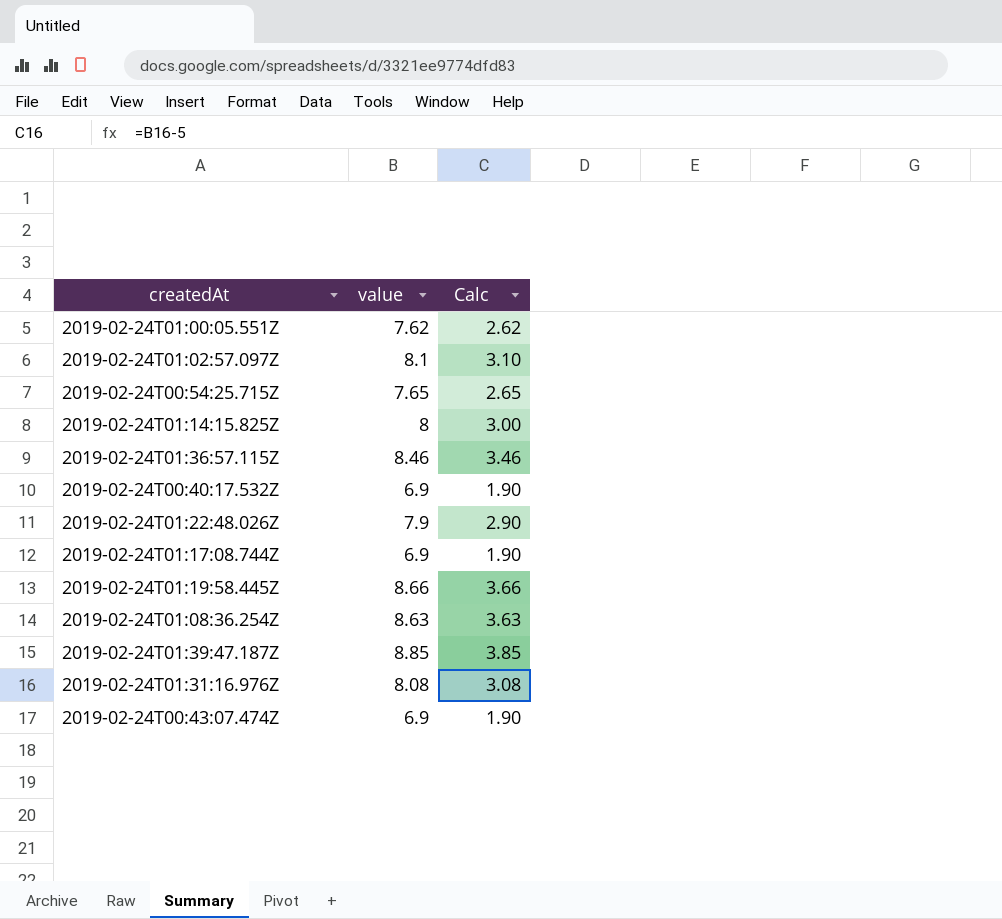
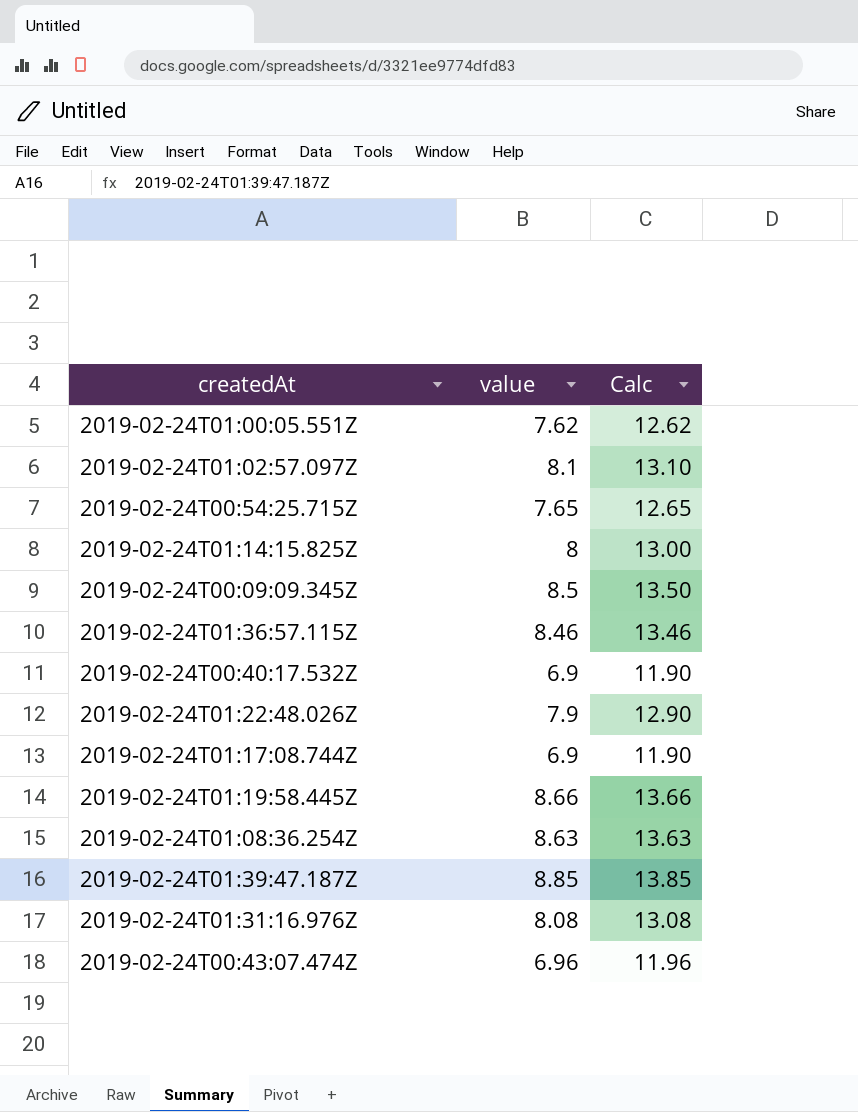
column Calc | formula: [value] - 5 -> [value] + 5
row 2019-02-24T00:09:09.345Z: none -> 8.5 | 13.50
2019-02-24T00:43:07.474Z | value: 6.9 -> 6.96

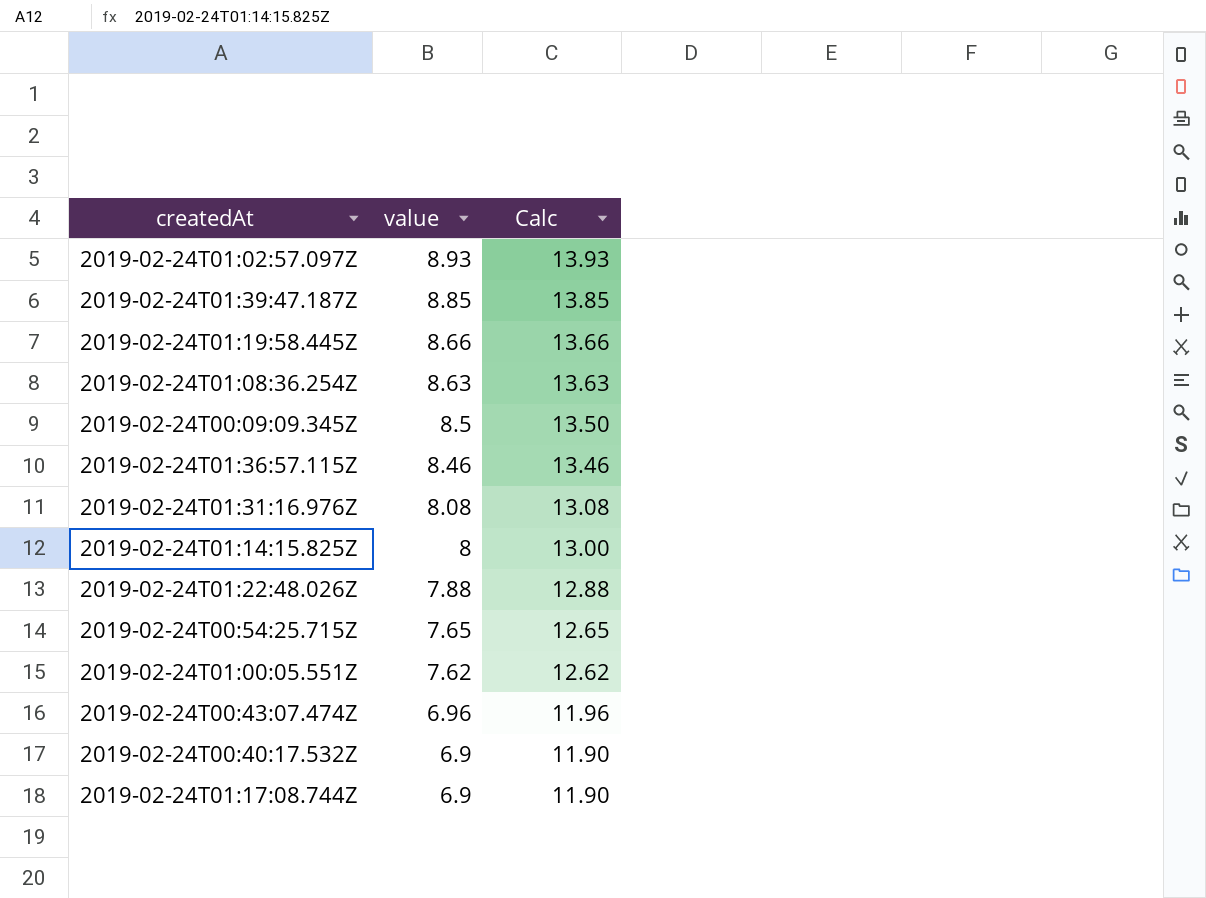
row order: none -> value descending
2019-02-24T01:02:57.097Z | value: 8.1 -> 8.93
2019-02-24T01:02:57.097Z | Calc: 13.10 -> 13.93
2019-02-24T01:22:48.026Z | value: 7.9 -> 7.88
2019-02-24T01:22:48.026Z | Calc: 12.90 -> 12.88

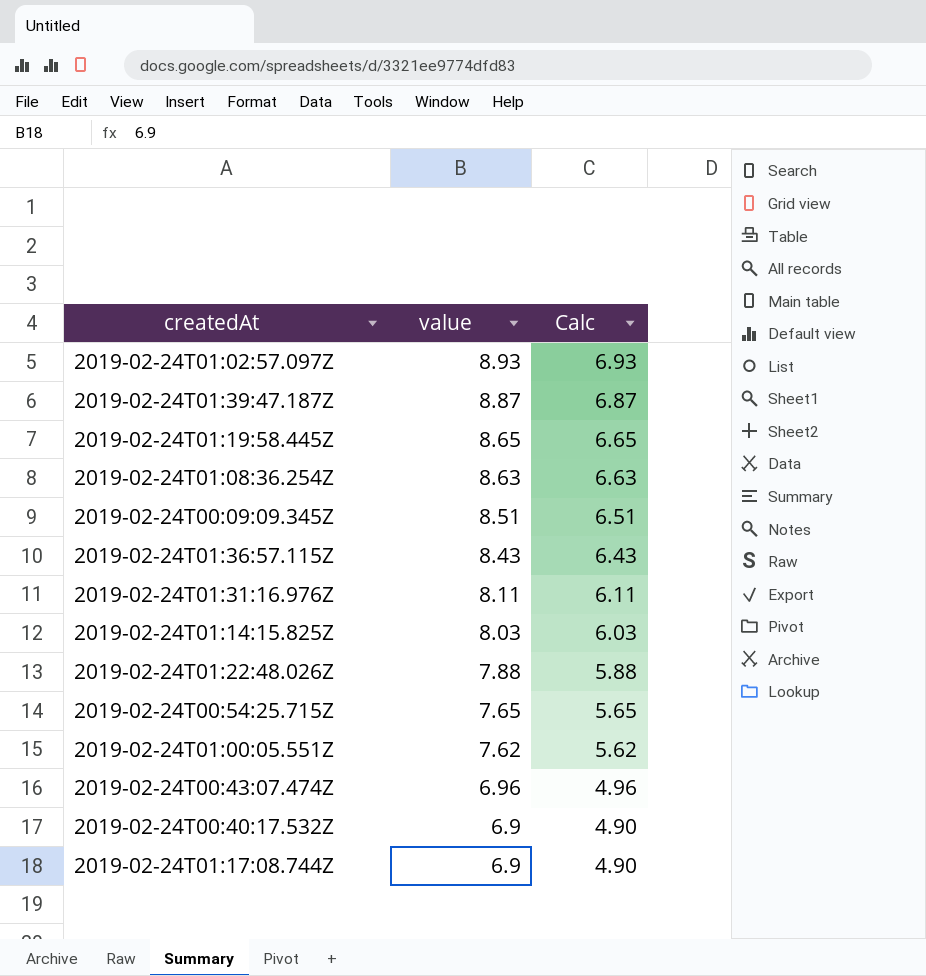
column Calc | formula: [value] + 5 -> [value] - 2
2019-02-24T01:39:47.187Z | value: 8.85 -> 8.87
2019-02-24T01:19:58.445Z | value: 8.66 -> 8.65
2019-02-24T00:09:09.345Z | value: 8.5 -> 8.51
2019-02-24T01:36:57.115Z | value: 8.46 -> 8.43
2019-02-24T01:31:16.976Z | value: 8.08 -> 8.11
2019-02-24T01:14:15.825Z | value: 8 -> 8.03

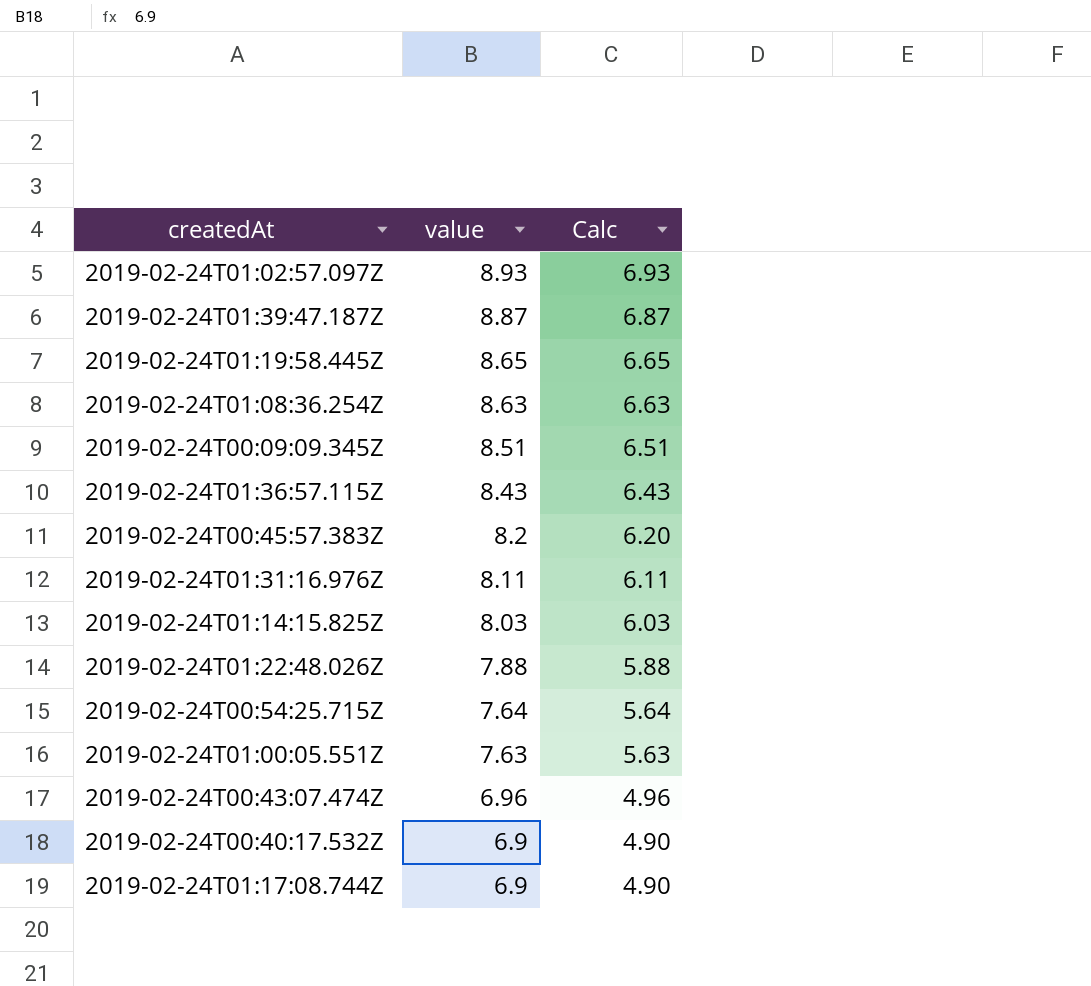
row 2019-02-24T00:45:57.383Z: none -> 8.2 | 6.20
2019-02-24T00:54:25.715Z | value: 7.65 -> 7.64
2019-02-24T00:54:25.715Z | Calc: 5.65 -> 5.64
2019-02-24T01:00:05.551Z | value: 7.62 -> 7.63
2019-02-24T01:00:05.551Z | Calc: 5.62 -> 5.63

